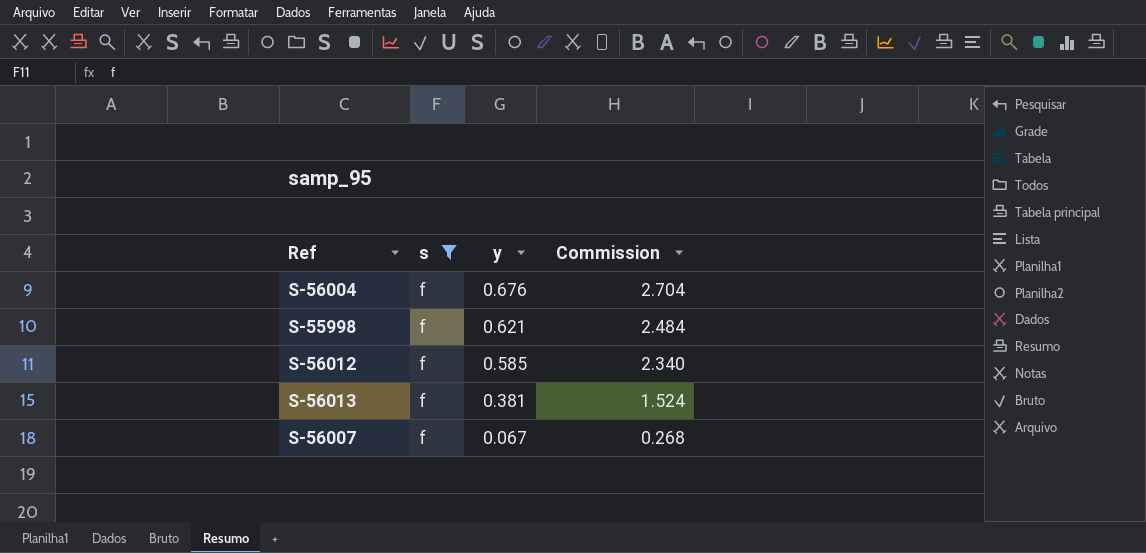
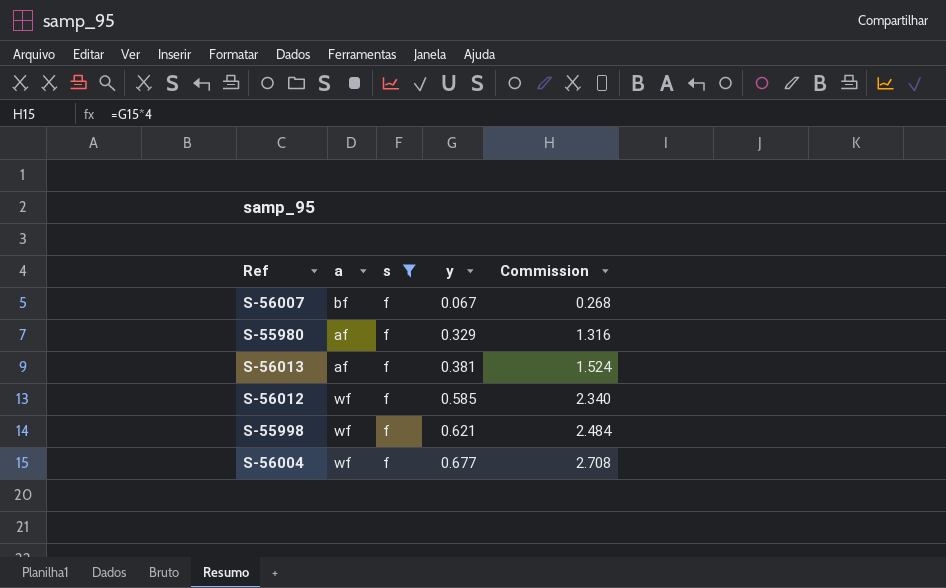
row order: y descending -> y ascending
column a | position: none -> 2
row S-55980: none -> af | f | 0.329 | 1.316
S-56004 | y: 0.676 -> 0.677
S-56004 | Commission: 2.704 -> 2.708

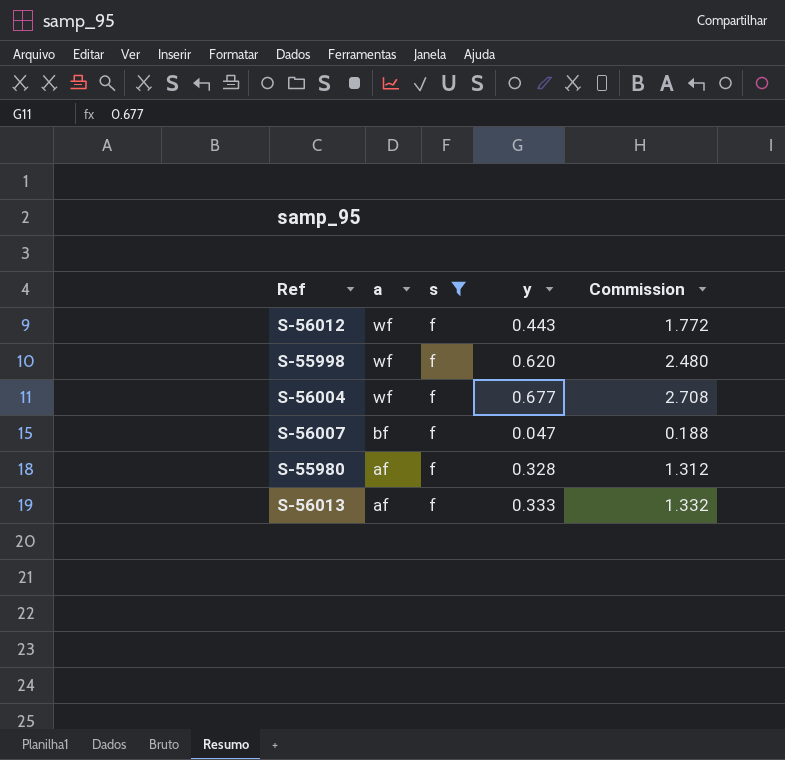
row order: y ascending -> a descending
S-56012 | y: 0.585 -> 0.443
S-56012 | Commission: 2.340 -> 1.772
S-55998 | y: 0.621 -> 0.620
S-55998 | Commission: 2.484 -> 2.480
S-56007 | y: 0.067 -> 0.047
S-56007 | Commission: 0.268 -> 0.188
S-55980 | y: 0.329 -> 0.328
S-55980 | Commission: 1.316 -> 1.312
S-56013 | y: 0.381 -> 0.333
S-56013 | Commission: 1.524 -> 1.332

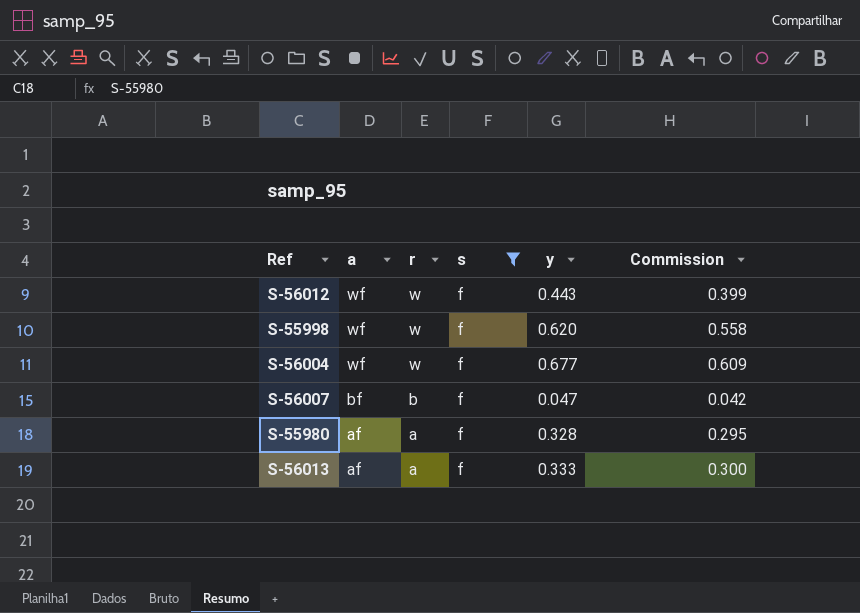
column r | position: none -> 3
column Commission | formula: [y] * 4 -> [y] * 0.9

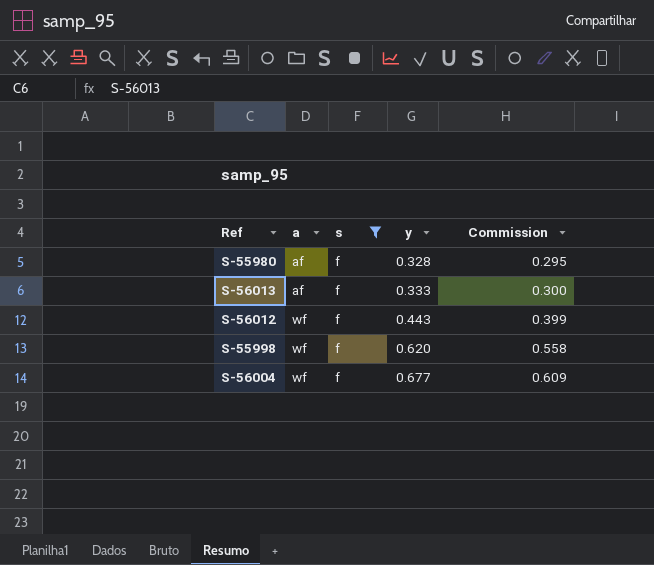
row order: a descending -> a ascending
column r | position: 3 -> none
row S-56007: bf | b | f | 0.047 | 0.042 -> none

